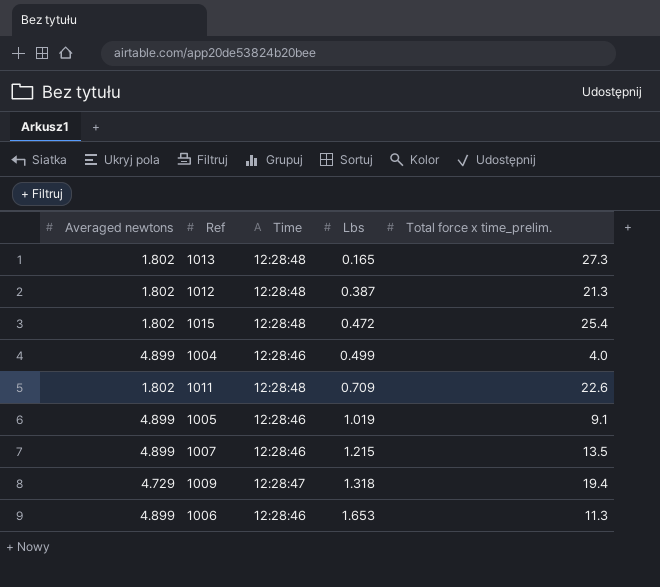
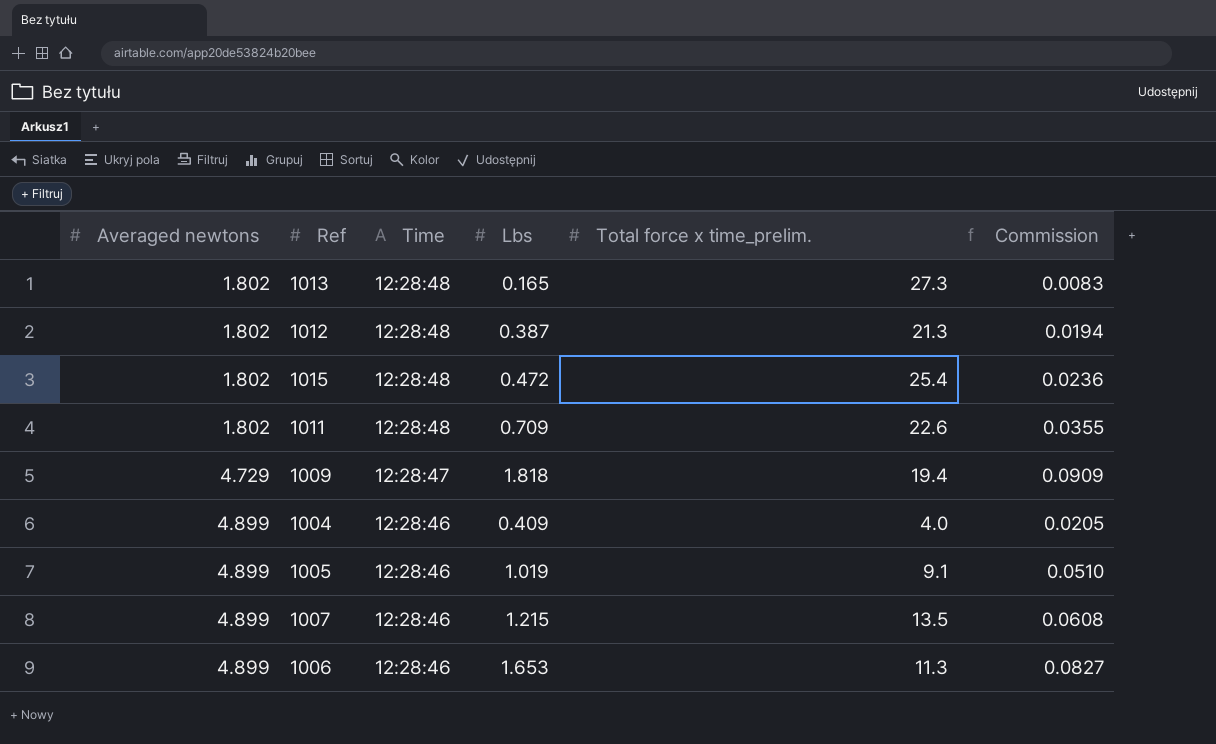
row order: Lbs ascending -> Averaged newtons ascending
column Commission | formula: none -> [Lbs] * 0.05
1009 | Lbs: 1.318 -> 1.818
1004 | Lbs: 0.499 -> 0.409

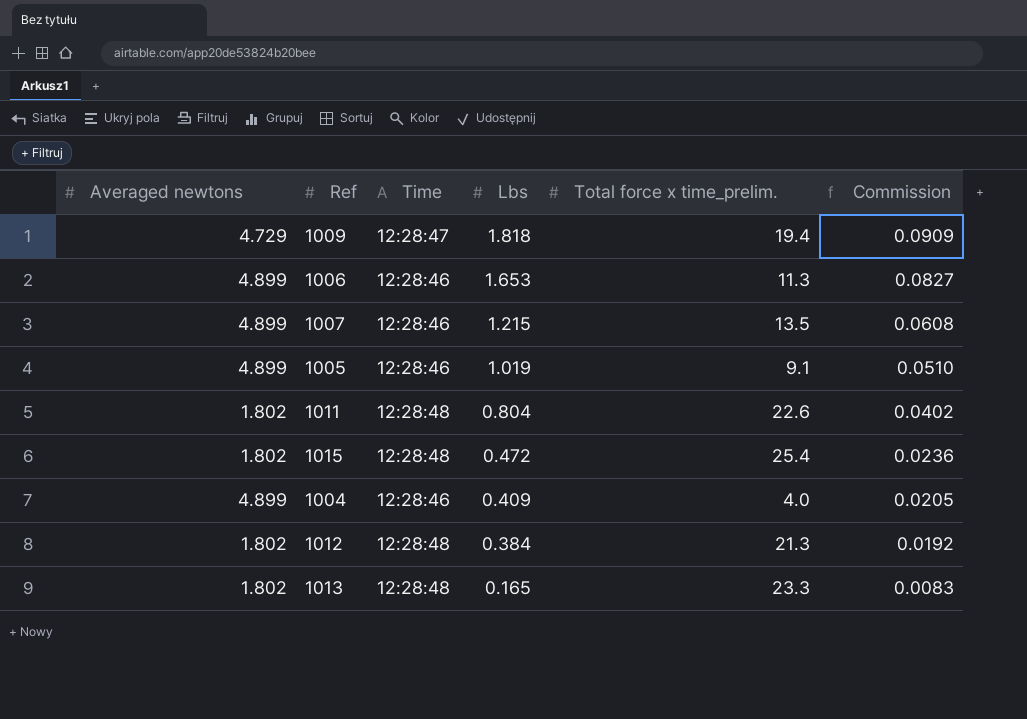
row order: Averaged newtons ascending -> Lbs descending
1011 | Lbs: 0.709 -> 0.804
1011 | Commission: 0.0355 -> 0.0402
1012 | Lbs: 0.387 -> 0.384
1012 | Commission: 0.0194 -> 0.0192
1013 | Total force x time_prelim.: 27.3 -> 23.3

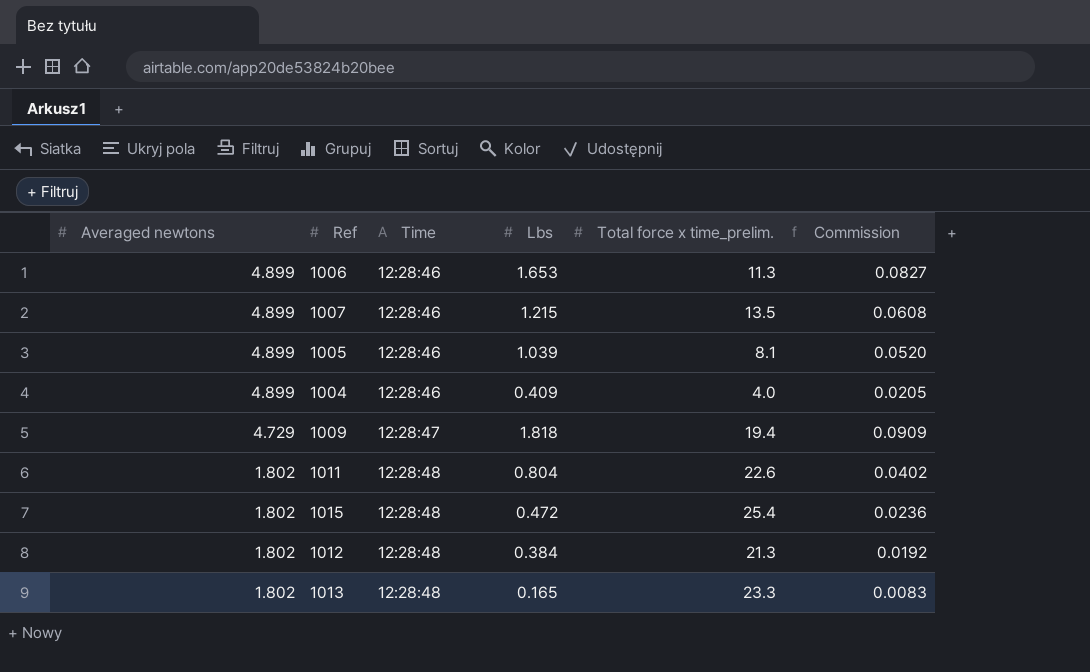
row order: Lbs descending -> Averaged newtons descending
1005 | Lbs: 1.019 -> 1.039
1005 | Total force x time_prelim.: 9.1 -> 8.1
1005 | Commission: 0.0510 -> 0.0520

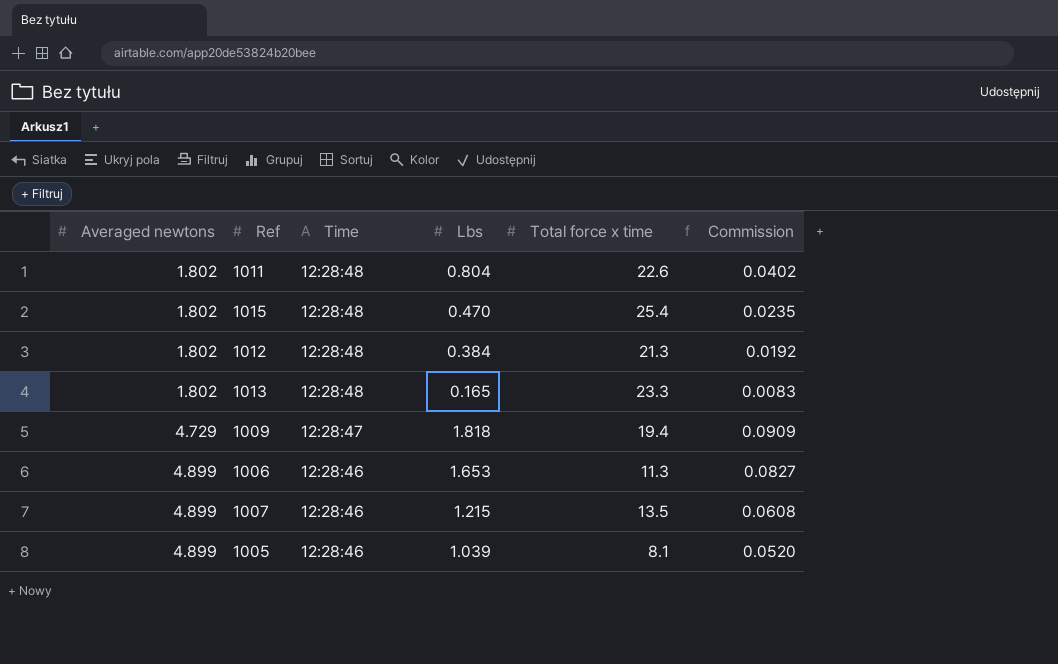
row order: Averaged newtons descending -> Averaged newtons ascending
column name: Total force x time_prelim. -> Total force x time
row 1004: 4.899 | 12:28:46 | 0.409 | 4.0 | 0.0205 -> none
1015 | Lbs: 0.472 -> 0.470
1015 | Commission: 0.0236 -> 0.0235

